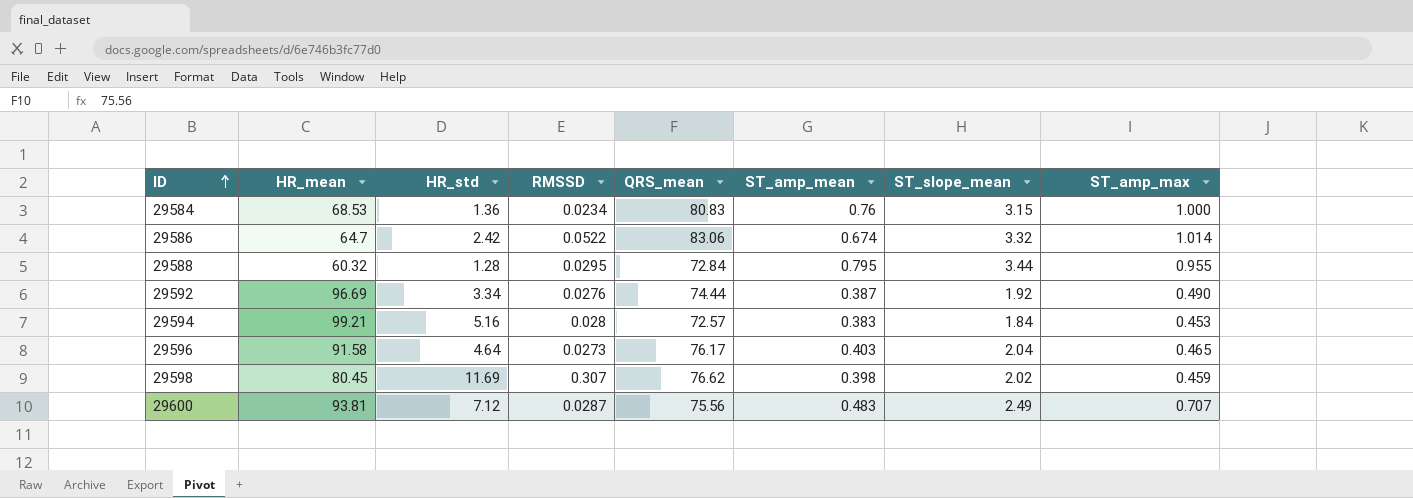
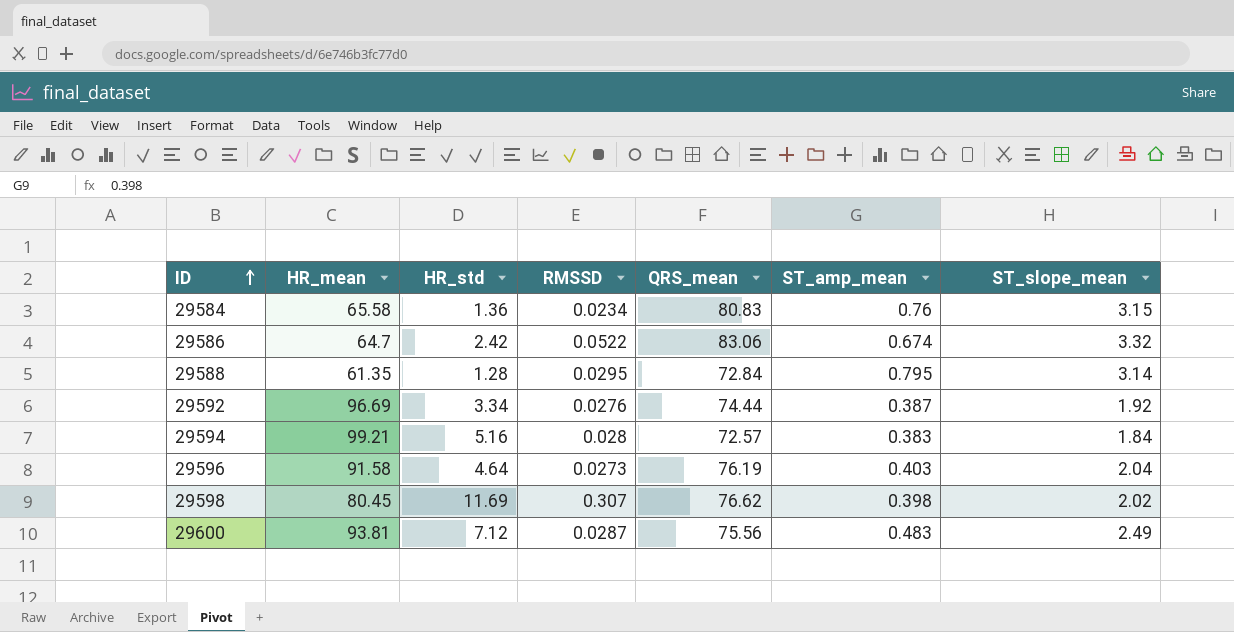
column ST_amp_max | position: 8 -> none
29584 | HR_mean: 68.53 -> 65.58
29588 | HR_mean: 60.32 -> 61.35
29588 | ST_slope_mean: 3.44 -> 3.14
29596 | QRS_mean: 76.17 -> 76.19

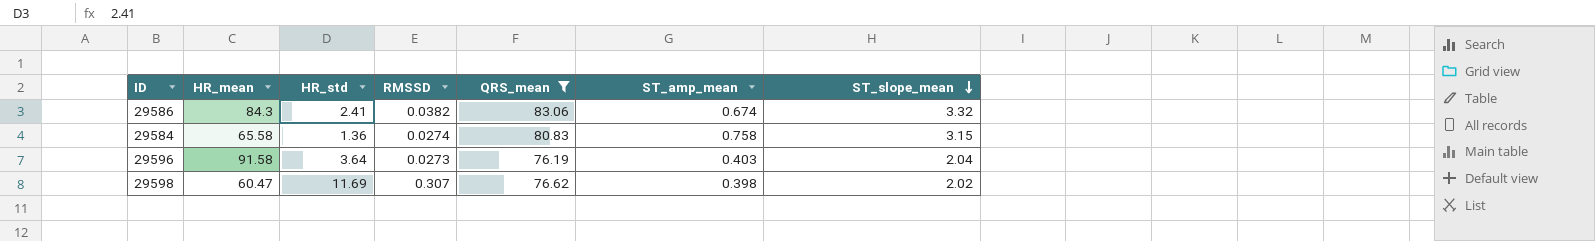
filter: none -> QRS_mean >= 76.19
row order: ID ascending -> ST_slope_mean descending
29586 | HR_mean: 64.7 -> 84.3
29586 | HR_std: 2.42 -> 2.41
29586 | RMSSD: 0.0522 -> 0.0382
29584 | RMSSD: 0.0234 -> 0.0274
29584 | ST_amp_mean: 0.76 -> 0.758
29596 | HR_std: 4.64 -> 3.64
29598 | HR_mean: 80.45 -> 60.47

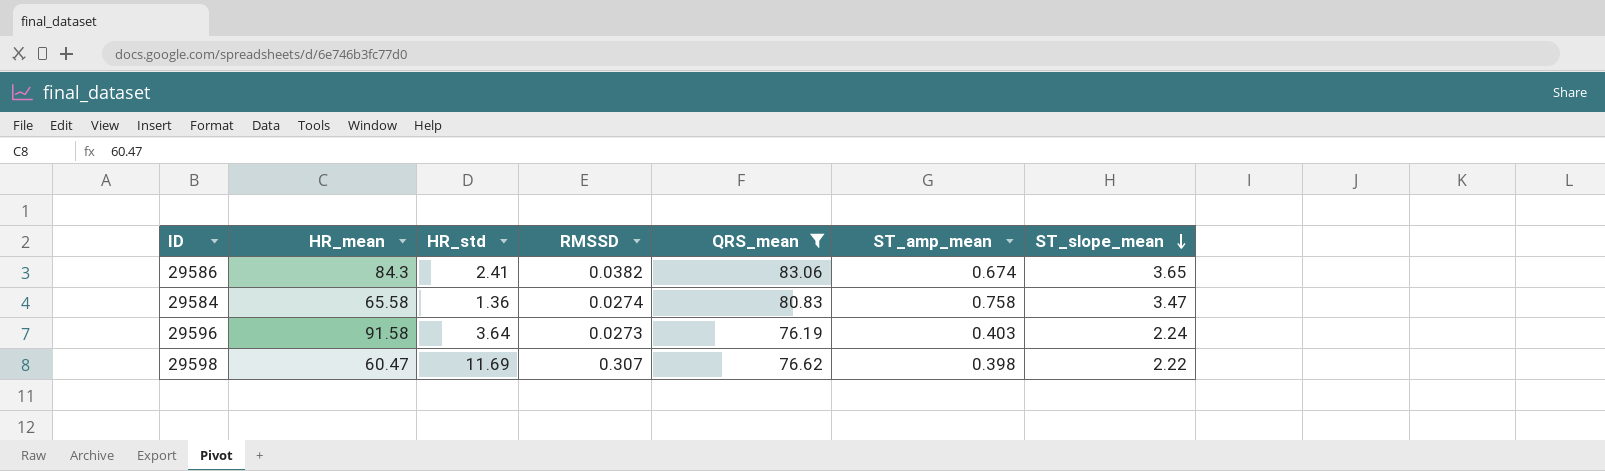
29586 | ST_slope_mean: 3.32 -> 3.65
29584 | ST_slope_mean: 3.15 -> 3.47
29596 | ST_slope_mean: 2.04 -> 2.24
29598 | ST_slope_mean: 2.02 -> 2.22

